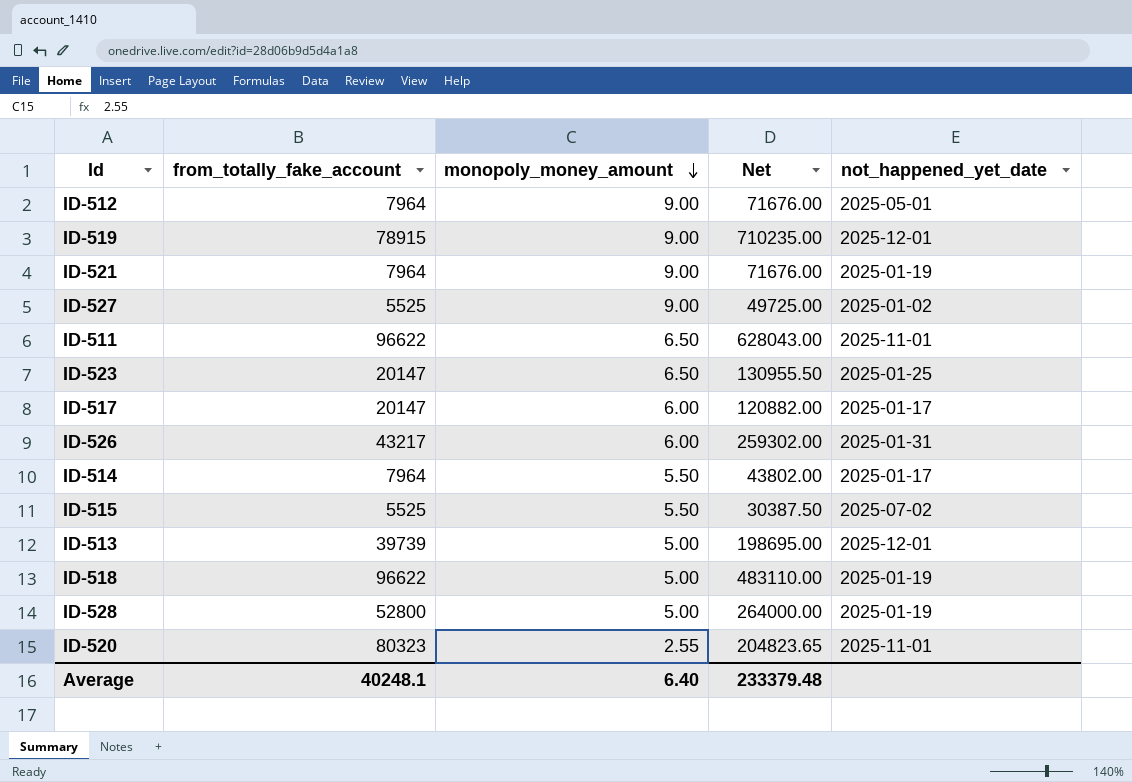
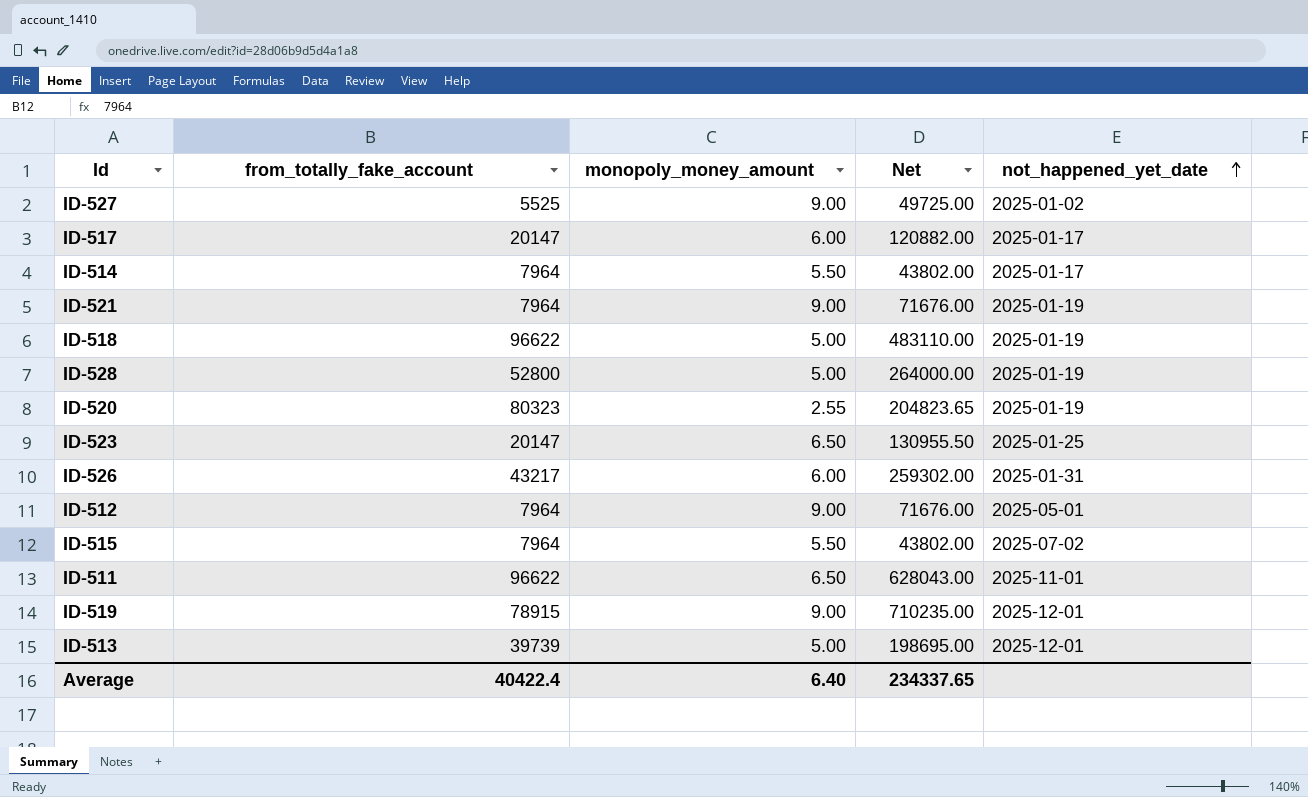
row order: monopoly_money_amount descending -> not_happened_yet_date ascending
ID-520 | not_happened_yet_date: 2025-11-01 -> 2025-01-19
ID-515 | from_totally_fake_account: 5525 -> 7964
ID-515 | Net: 30387.50 -> 43802.00
Average | from_totally_fake_account: 40248.1 -> 40422.4
Average | Net: 233379.48 -> 234337.65

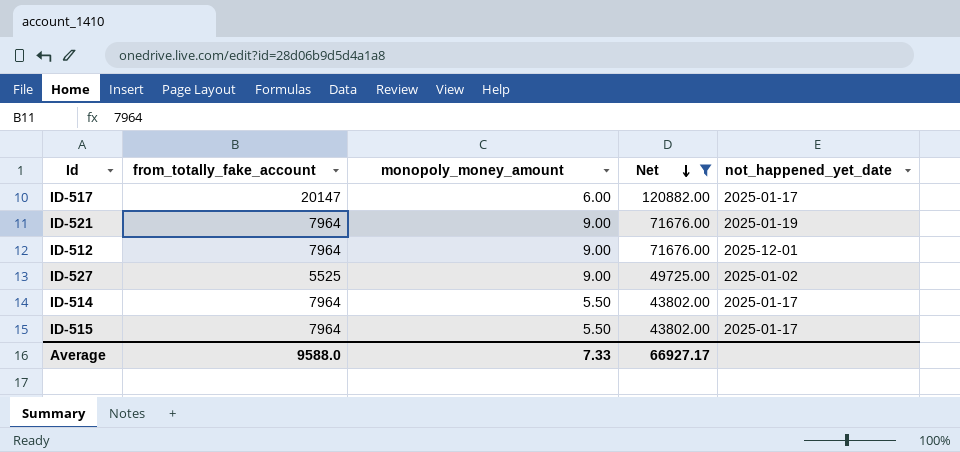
filter: none -> Net <= 120882.00
row order: not_happened_yet_date ascending -> Net descending
ID-512 | not_happened_yet_date: 2025-05-01 -> 2025-12-01
ID-515 | not_happened_yet_date: 2025-07-02 -> 2025-01-17
Average | from_totally_fake_account: 40422.4 -> 9588.0
Average | monopoly_money_amount: 6.40 -> 7.33
Average | Net: 234337.65 -> 66927.17

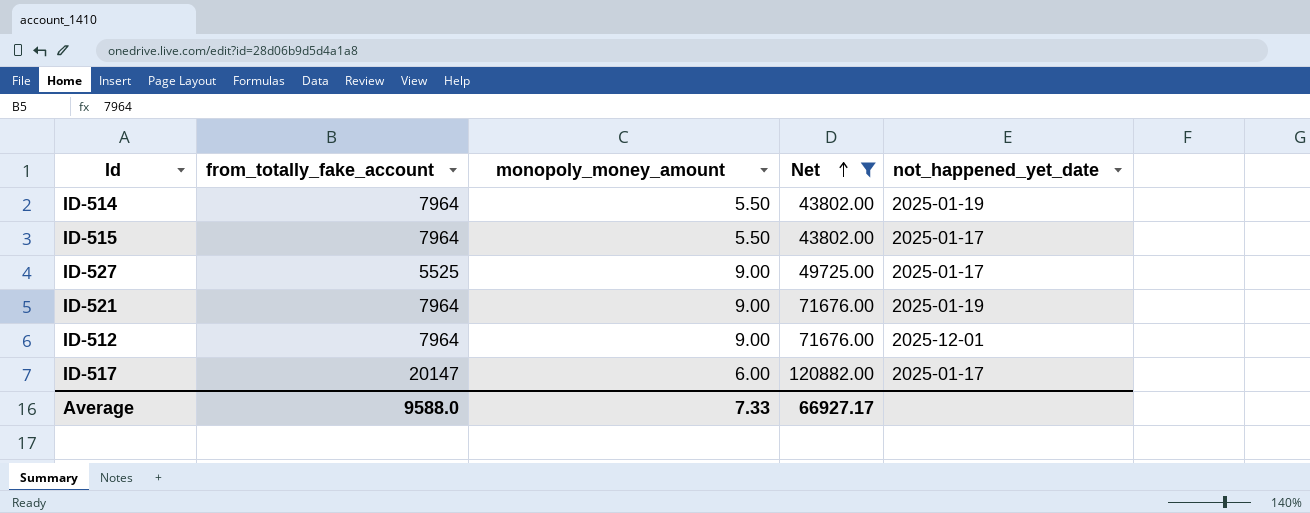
row order: Net descending -> Net ascending
ID-514 | not_happened_yet_date: 2025-01-17 -> 2025-01-19
ID-527 | not_happened_yet_date: 2025-01-02 -> 2025-01-17

